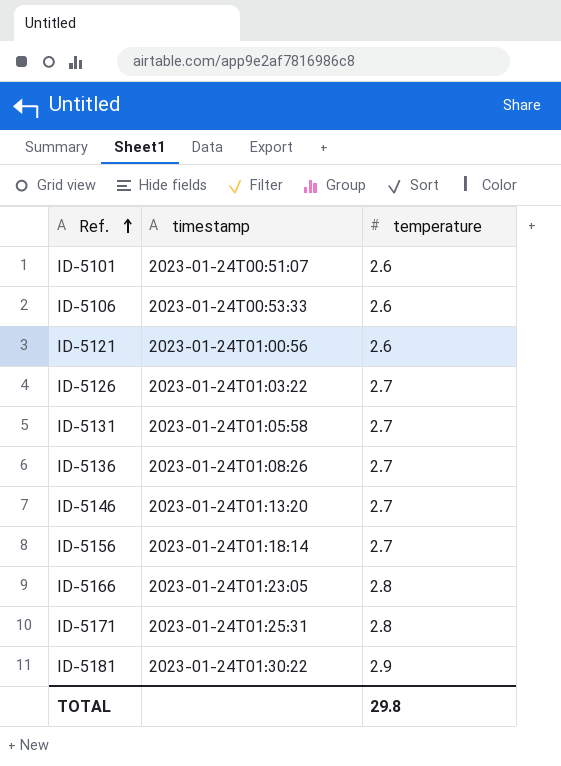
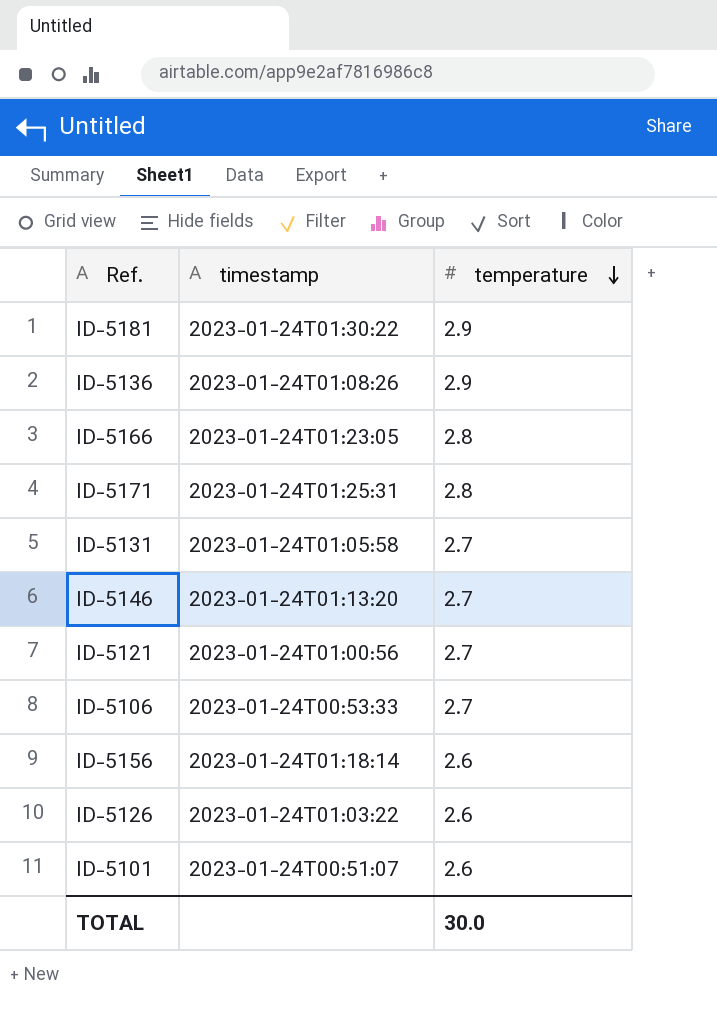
row order: Ref. ascending -> temperature descending
ID-5136 | temperature: 2.7 -> 2.9
ID-5121 | temperature: 2.6 -> 2.7
ID-5106 | temperature: 2.6 -> 2.7
ID-5156 | temperature: 2.7 -> 2.6
ID-5126 | temperature: 2.7 -> 2.6
TOTAL | temperature: 29.8 -> 30.0

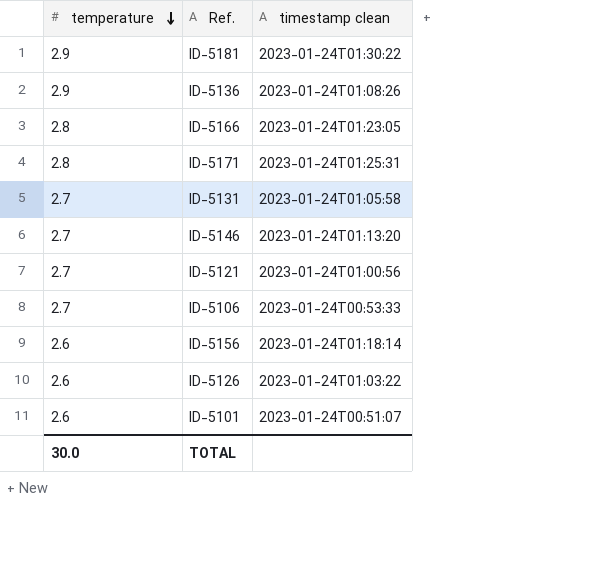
column temperature | position: 3 -> 1
column name: timestamp -> timestamp clean

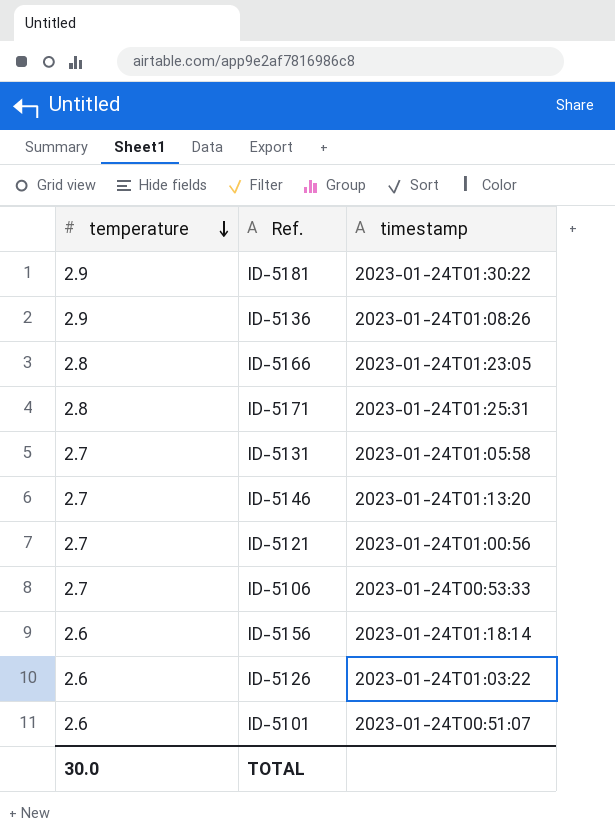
column name: timestamp clean -> timestamp

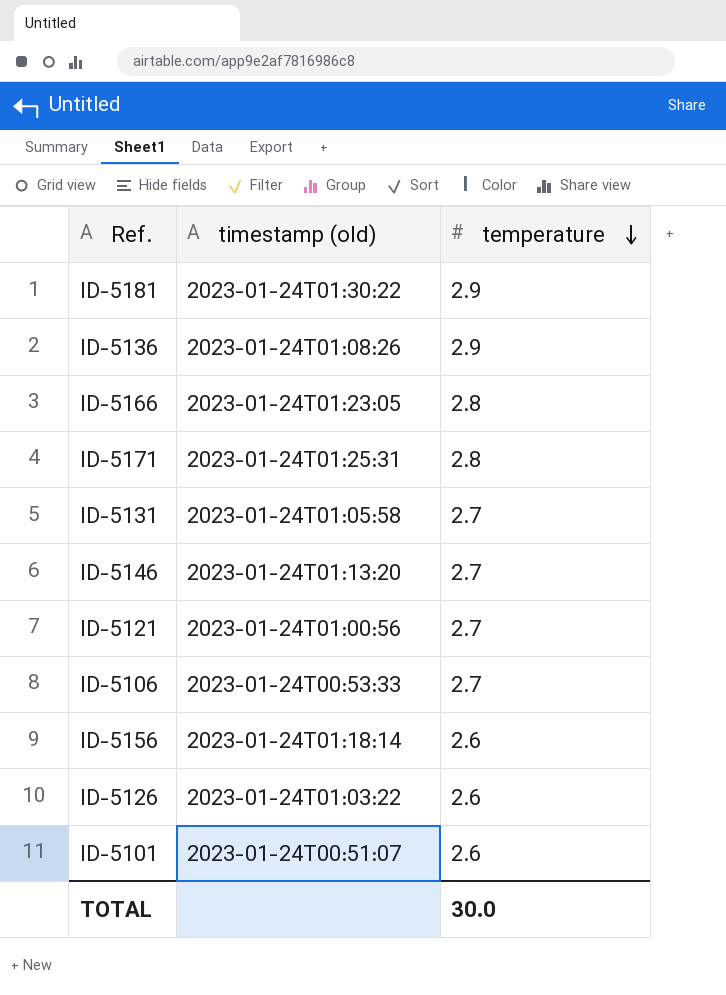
column name: timestamp -> timestamp (old)
column temperature | position: 1 -> 3

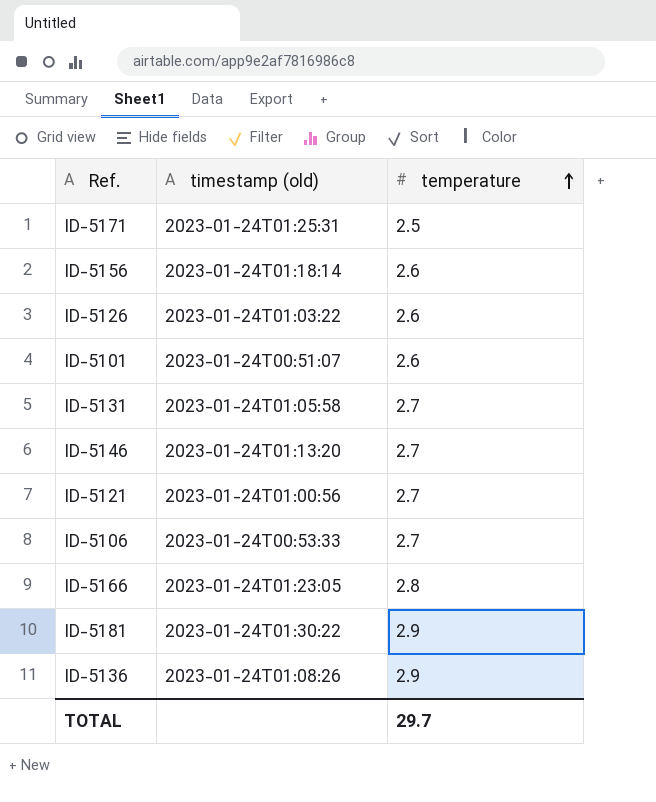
row order: temperature descending -> temperature ascending
ID-5171 | temperature: 2.8 -> 2.5
TOTAL | temperature: 30.0 -> 29.7

